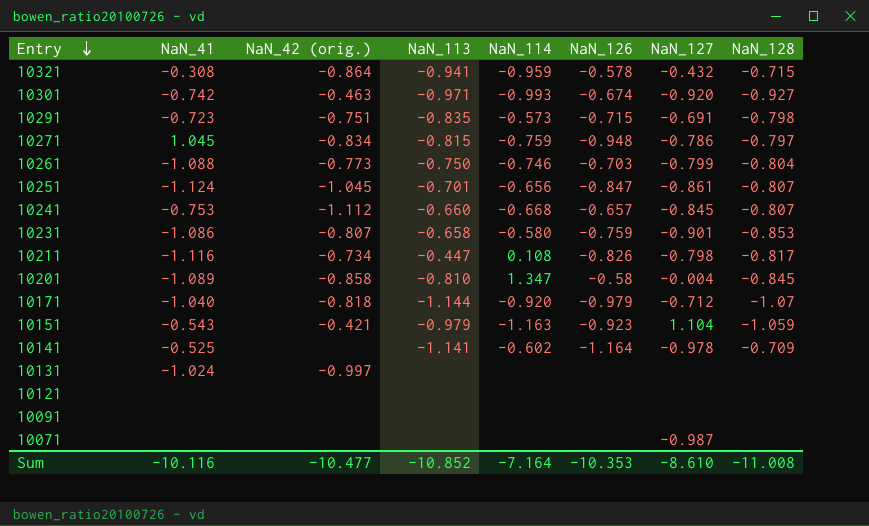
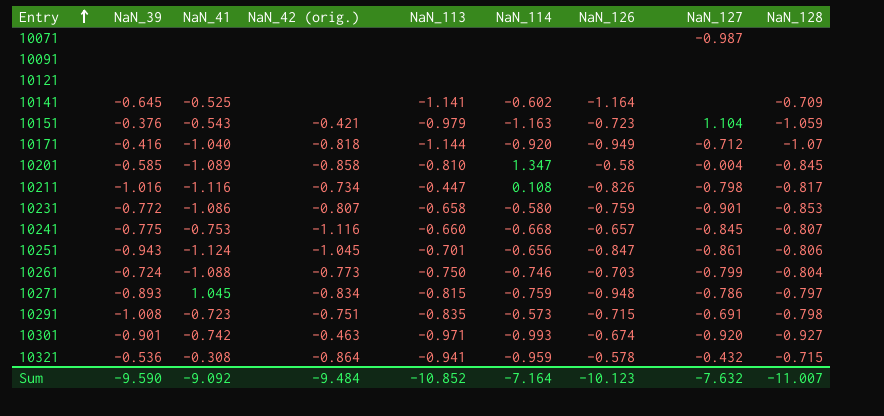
row order: Entry descending -> Entry ascending
column NaN_39 | position: none -> 2
row 10131: -1.024 | -0.997 | none | none | none | none | none -> none
10141 | NaN_127: -0.978 -> none
10151 | NaN_126: -0.923 -> -0.723
10171 | NaN_126: -0.979 -> -0.949
10241 | NaN_42 (orig.): -1.112 -> -1.116
10251 | NaN_128: -0.807 -> -0.806
Sum | NaN_41: -10.116 -> -9.092
Sum | NaN_42 (orig.): -10.477 -> -9.484
Sum | NaN_126: -10.353 -> -10.123
Sum | NaN_127: -8.610 -> -7.632
Sum | NaN_128: -11.008 -> -11.007

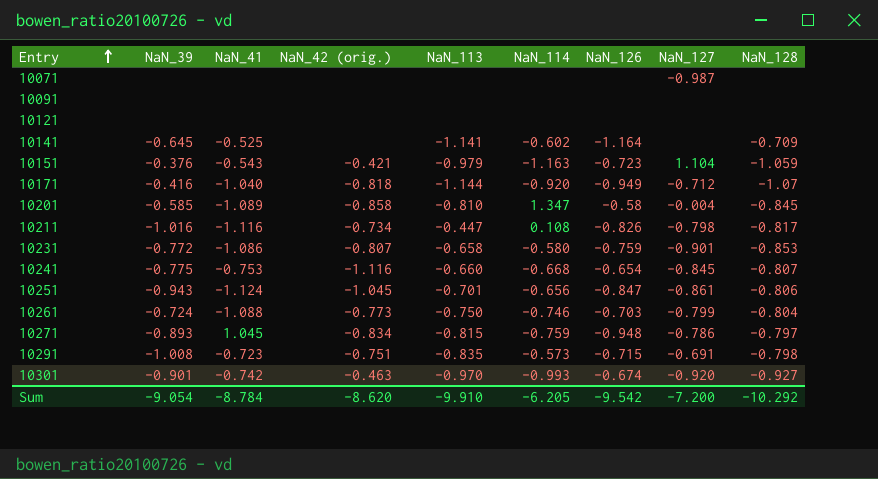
row 10321: -0.536 | -0.308 | -0.864 | -0.941 | -0.959 | -0.578 | -0.432 | -0.715 -> none
10241 | NaN_126: -0.657 -> -0.654
10301 | NaN_113: -0.971 -> -0.970
Sum | NaN_39: -9.590 -> -9.054
Sum | NaN_41: -9.092 -> -8.784
Sum | NaN_42 (orig.): -9.484 -> -8.620
Sum | NaN_113: -10.852 -> -9.910
Sum | NaN_114: -7.164 -> -6.205
Sum | NaN_126: -10.123 -> -9.542
Sum | NaN_127: -7.632 -> -7.200
Sum | NaN_128: -11.007 -> -10.292

